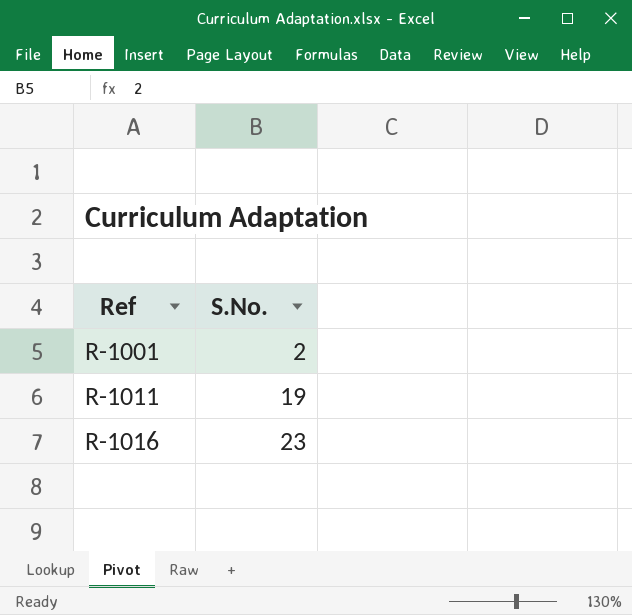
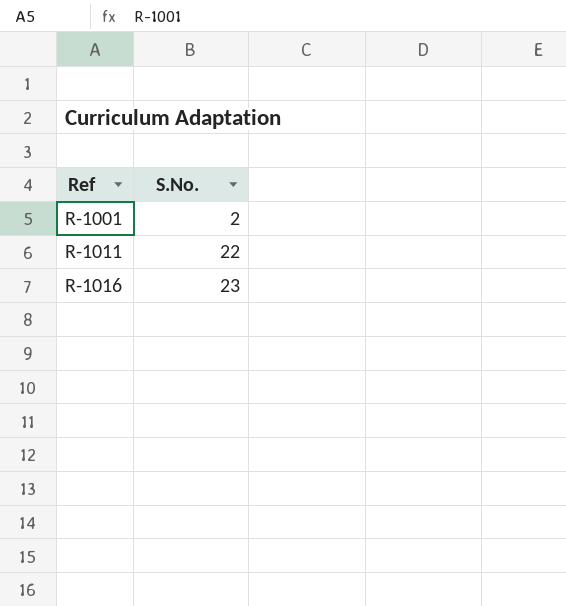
R-1011 | S.No.: 19 -> 22

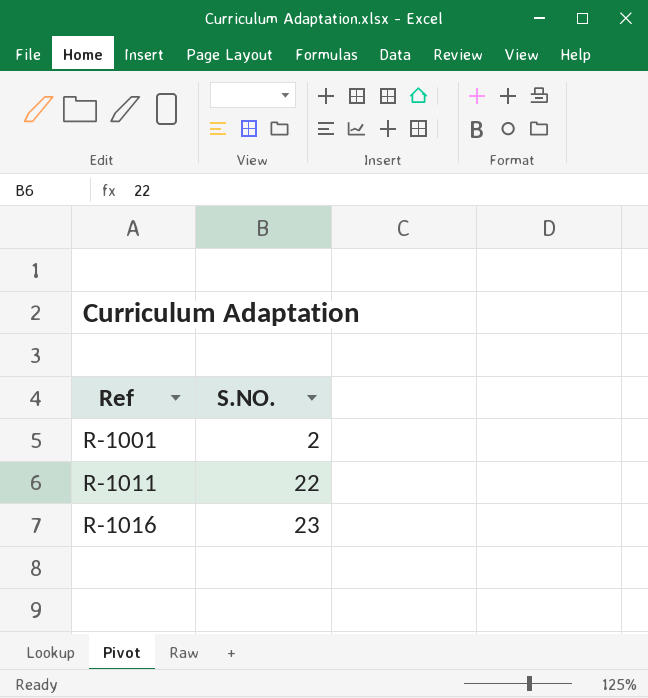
column name: S.No. -> S.NO.

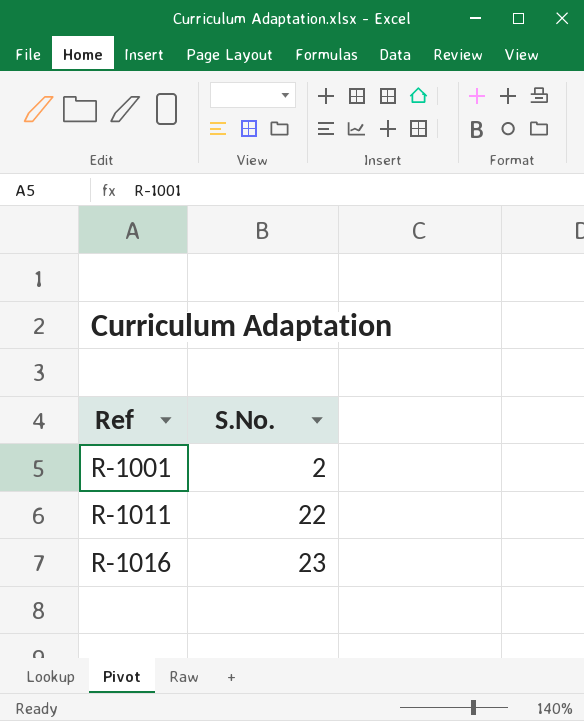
column name: S.NO. -> S.No.

